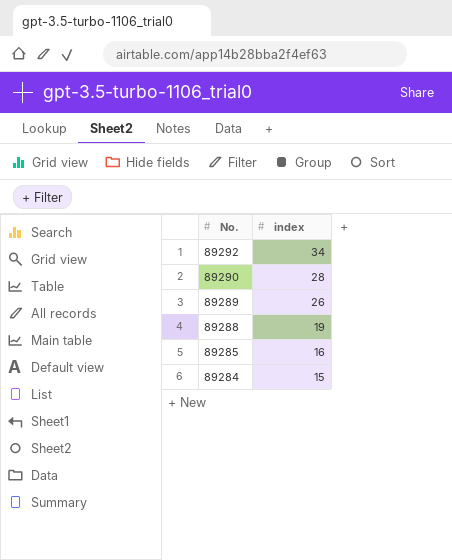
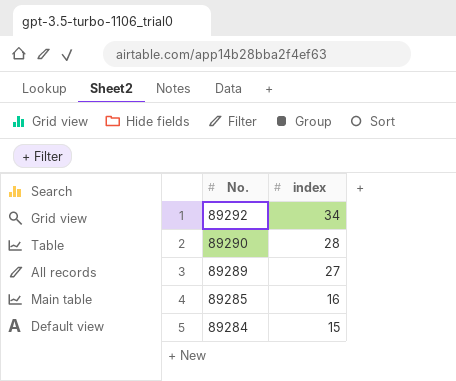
row 89288: 19 -> none
89289 | index: 26 -> 27

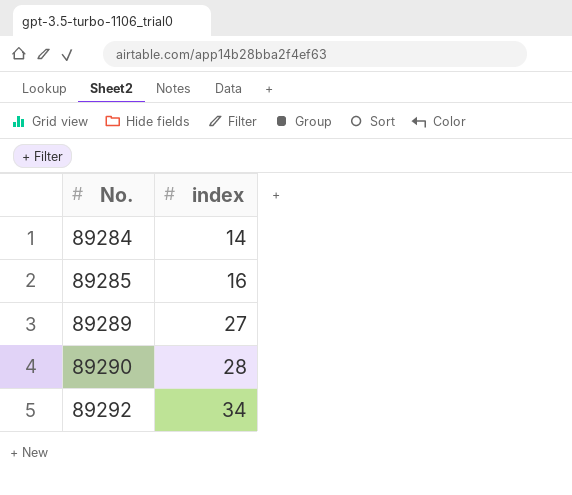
row order: No. descending -> No. ascending
89284 | index: 15 -> 14

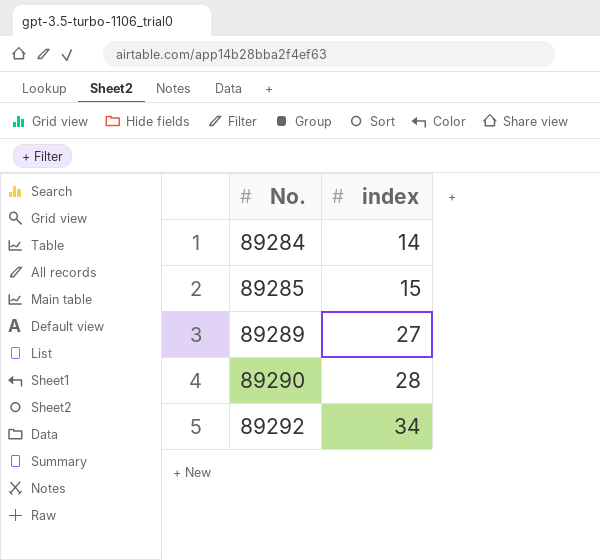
89285 | index: 16 -> 15

